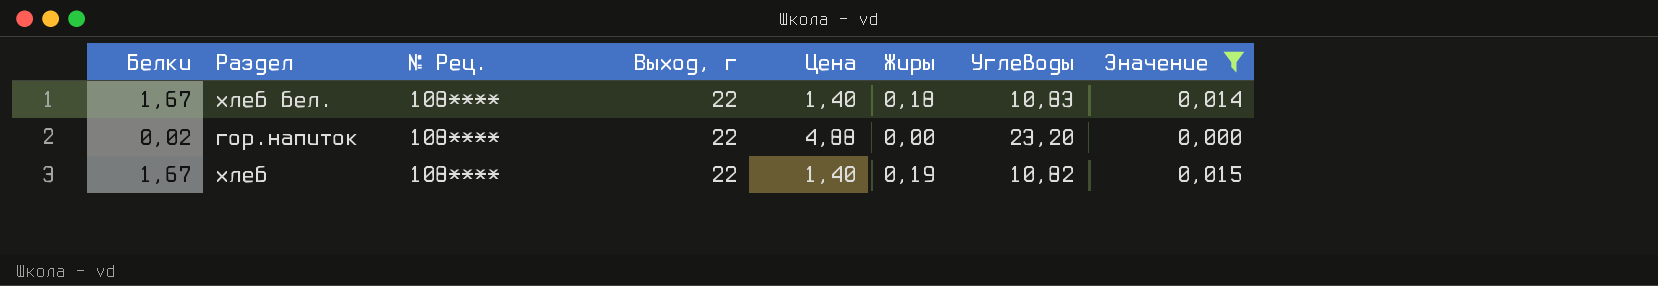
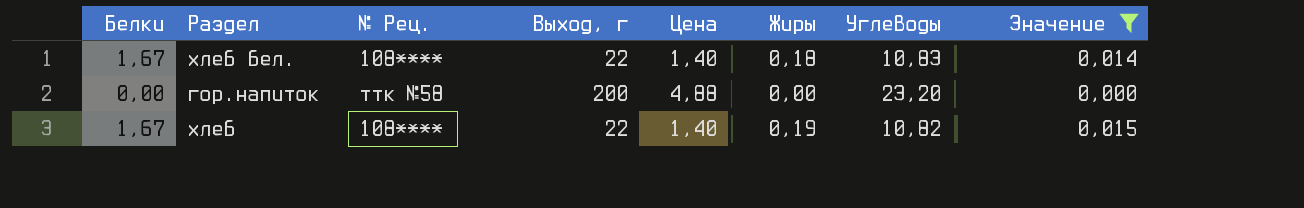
гор.напиток | Белки: 0,02 -> 0,00
гор.напиток | № Рец.: 108**** -> ттк №58
гор.напиток | Выход, г: 22 -> 200

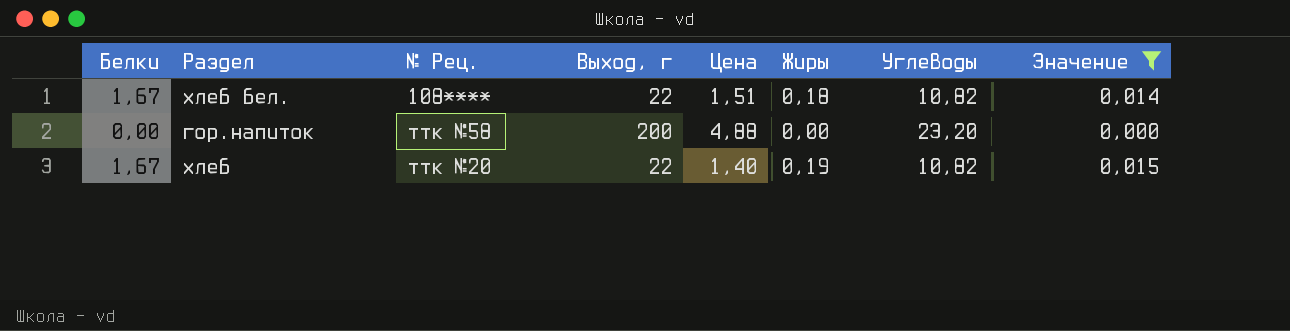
хлеб бел. | Цена: 1,40 -> 1,51
хлеб бел. | Углеводы: 10,83 -> 10,82
хлеб | № Рец.: 108**** -> ттк №20

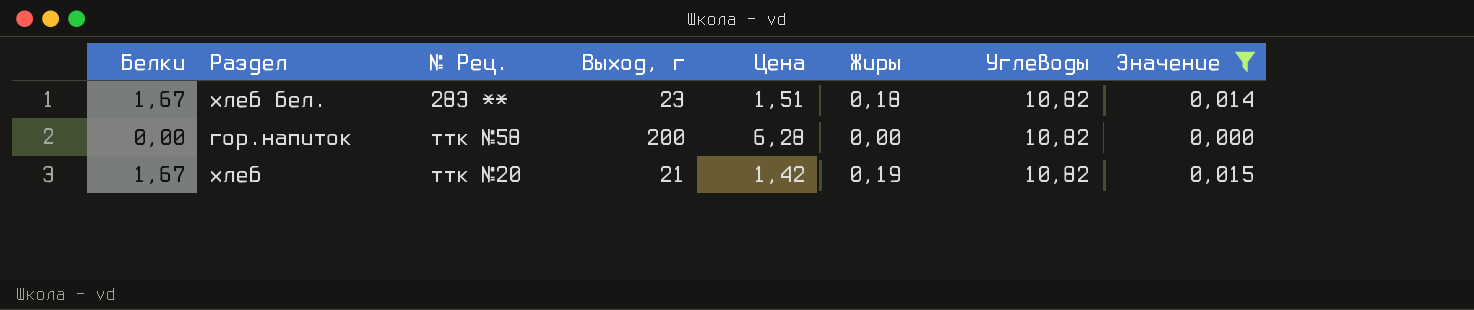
хлеб бел. | № Рец.: 108**** -> 283 **
хлеб бел. | Выход, г: 22 -> 23
гор.напиток | Цена: 4,88 -> 6,28
гор.напиток | Углеводы: 23,20 -> 10,82
хлеб | Выход, г: 22 -> 21
хлеб | Цена: 1,40 -> 1,42

